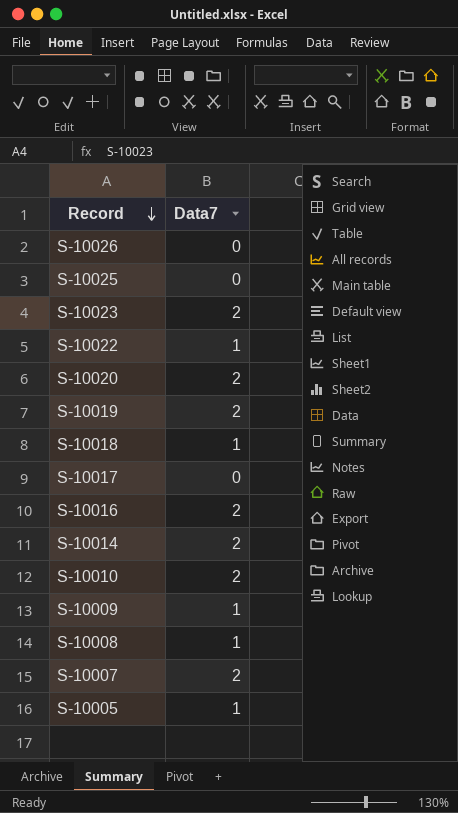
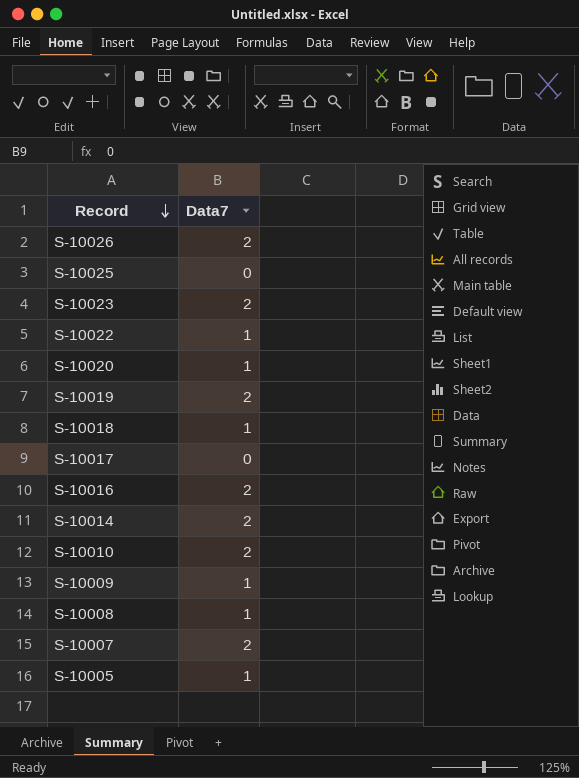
S-10026 | Data7: 0 -> 2
S-10020 | Data7: 2 -> 1

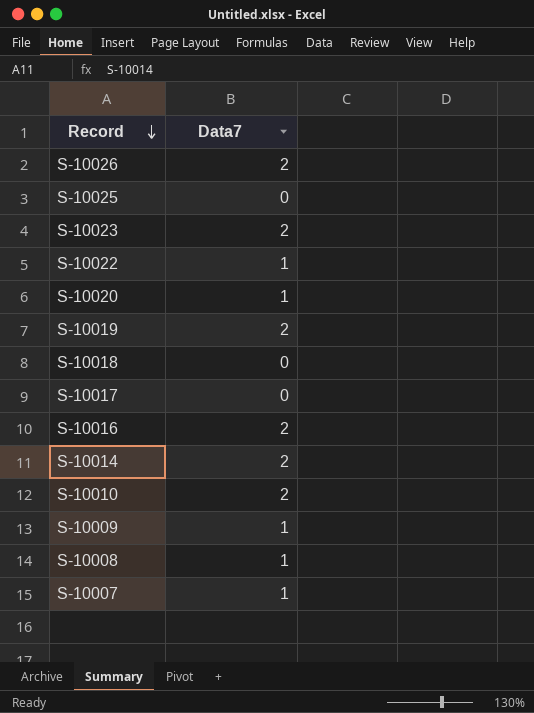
row S-10005: 1 -> none
S-10018 | Data7: 1 -> 0
S-10007 | Data7: 2 -> 1

